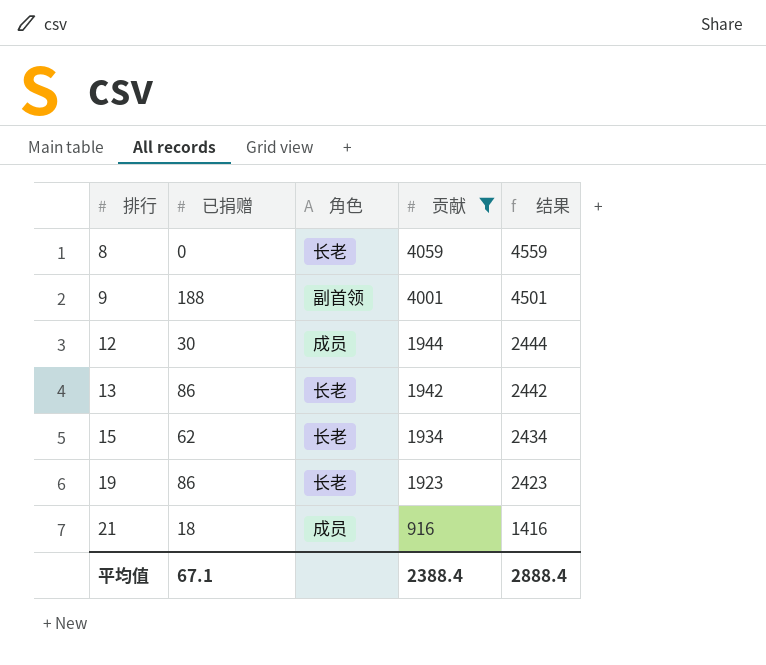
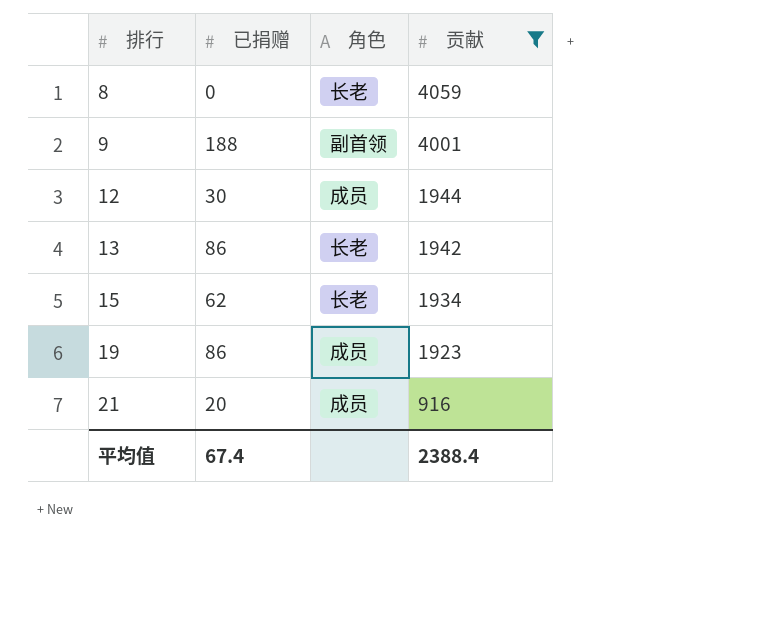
column 结果 | formula: [贡献] + 500 -> none
19 | 角色: 长老 -> 成员
21 | 已捐赠: 18 -> 20
平均值 | 已捐赠: 67.1 -> 67.4

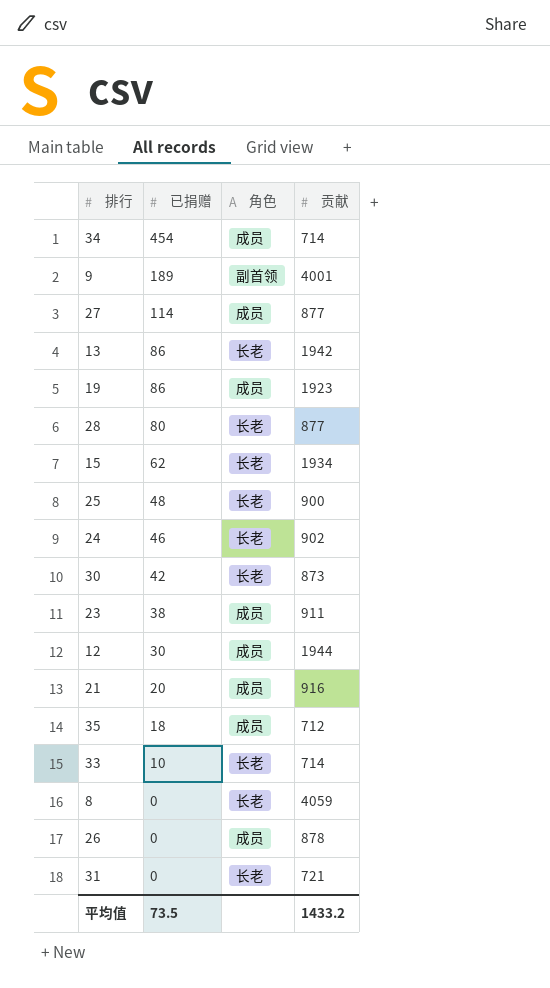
filter: 贡献 >= 916 -> none
row order: 排行 ascending -> 已捐赠 descending
9 | 已捐赠: 188 -> 189
平均值 | 已捐赠: 67.4 -> 73.5
平均值 | 贡献: 2388.4 -> 1433.2

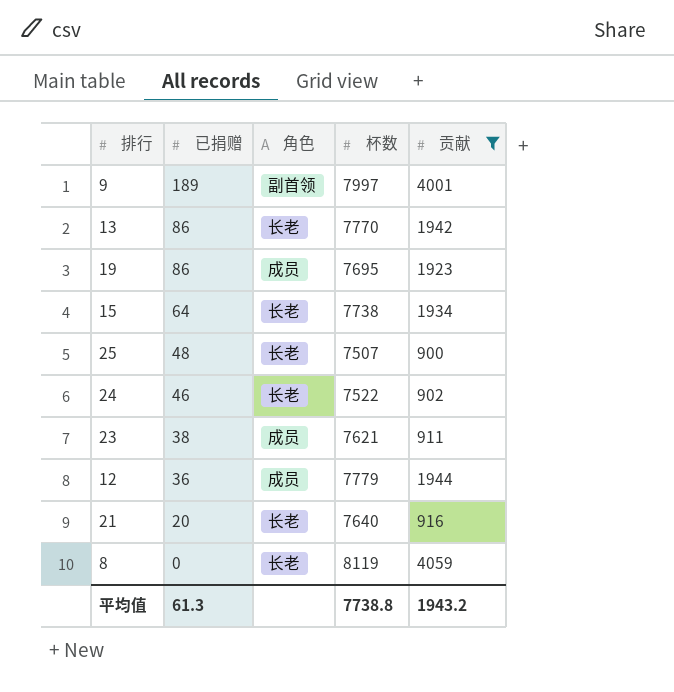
filter: none -> 贡献 >= 900
column 杯数 | position: none -> 4
15 | 已捐赠: 62 -> 64
12 | 已捐赠: 30 -> 36
21 | 角色: 成员 -> 长老
平均值 | 已捐赠: 73.5 -> 61.3
平均值 | 贡献: 1433.2 -> 1943.2

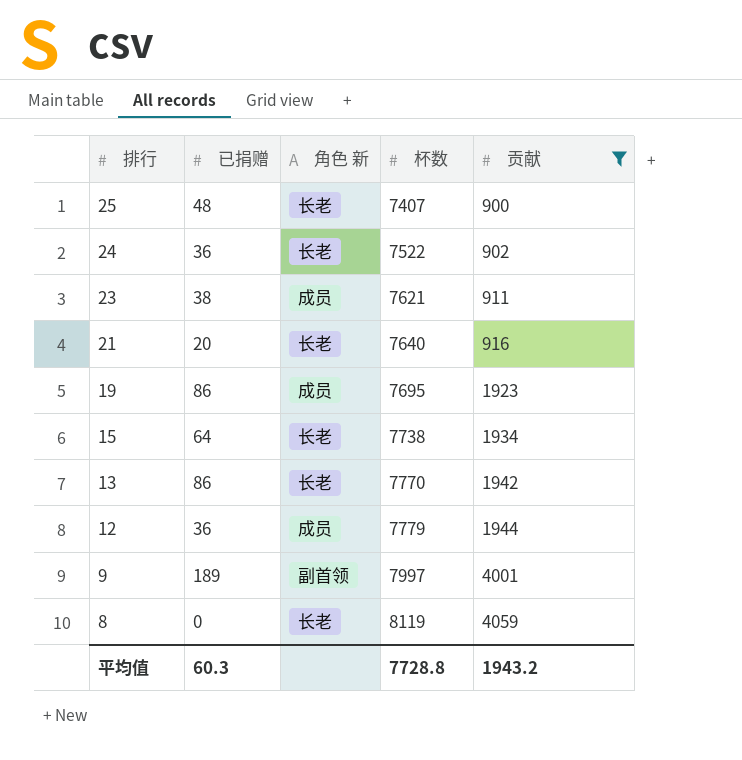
row order: 已捐赠 descending -> 排行 descending
column name: 角色 -> 角色 新
25 | 杯数: 7507 -> 7407
24 | 已捐赠: 46 -> 36
平均值 | 已捐赠: 61.3 -> 60.3
平均值 | 杯数: 7738.8 -> 7728.8

